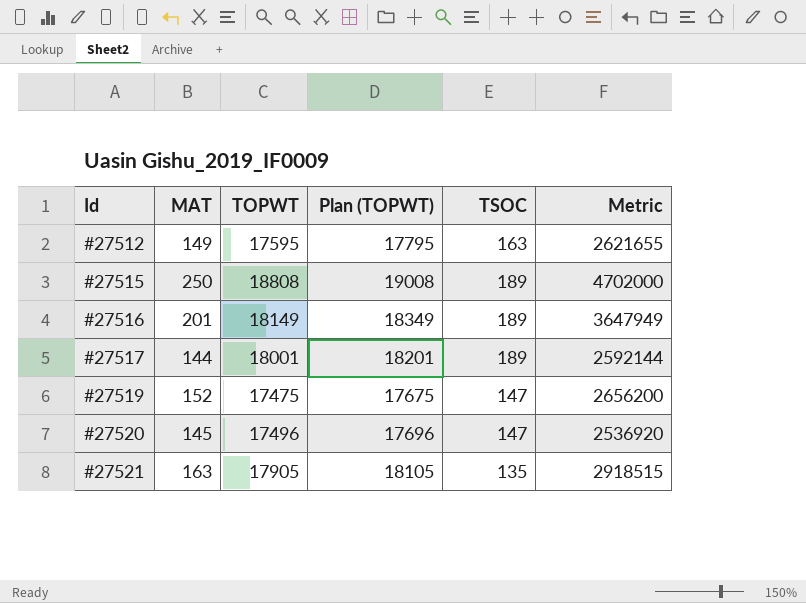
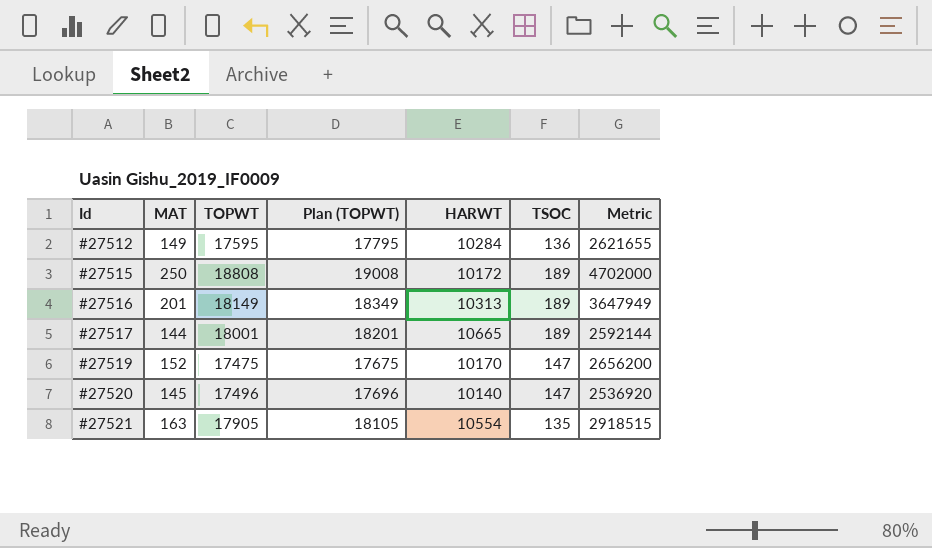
column HARWT | position: none -> 5
#27512 | TSOC: 163 -> 136

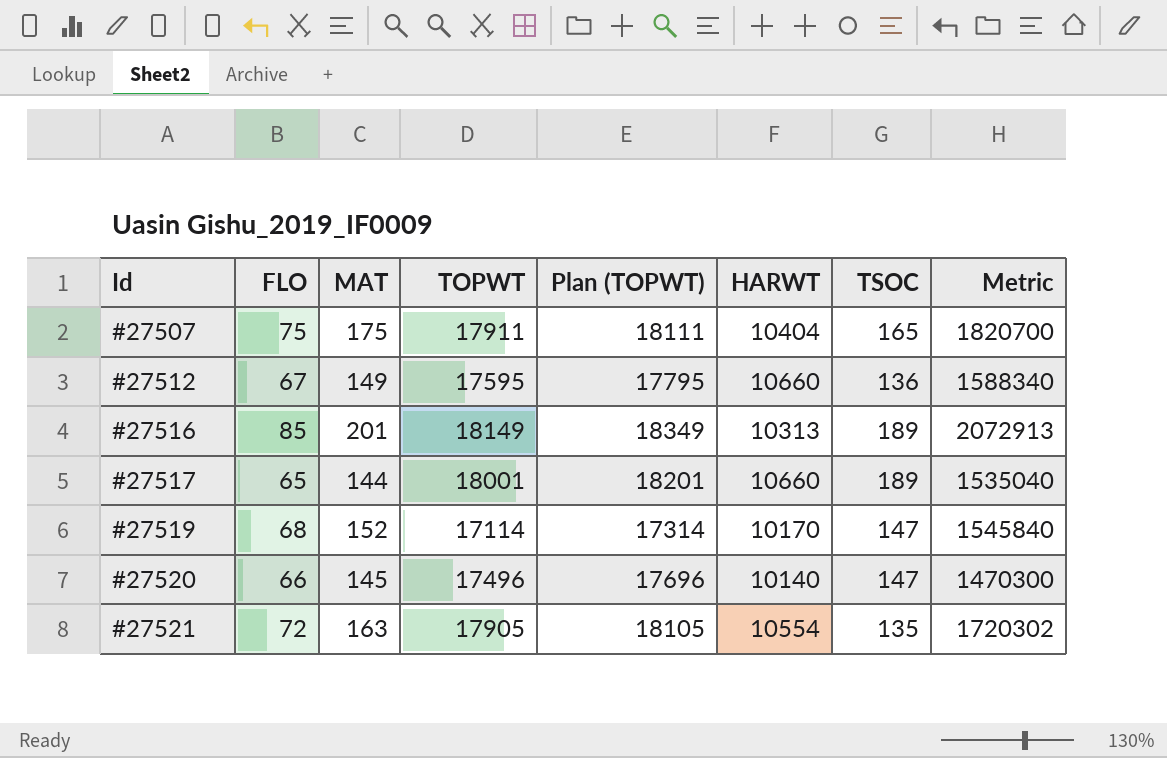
column FLO | position: none -> 2
column Metric | formula: [MAT] * [TOPWT] -> [MAT] * [HARWT]
row #27515: 250 | 18808 | 19008 | 10172 | 189 | 4702000 -> none
row #27507: none -> 75 | 175 | 17911 | 18111 | 10404 | 165 | 1820700
#27512 | HARWT: 10284 -> 10660
#27517 | HARWT: 10665 -> 10660
#27519 | TOPWT: 17475 -> 17114
#27519 | Plan (TOPWT): 17675 -> 17314

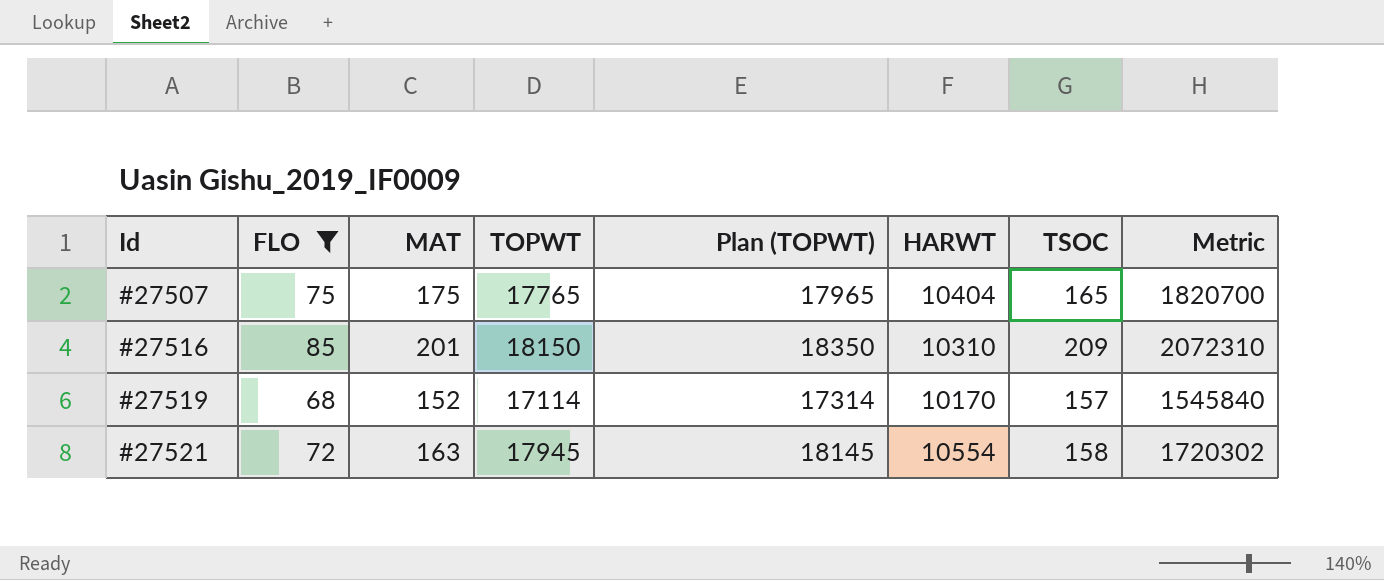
filter: none -> FLO >= 68
#27507 | TOPWT: 17911 -> 17765
#27507 | Plan (TOPWT): 18111 -> 17965
#27516 | TOPWT: 18149 -> 18150
#27516 | Plan (TOPWT): 18349 -> 18350
#27516 | HARWT: 10313 -> 10310
#27516 | TSOC: 189 -> 209
#27516 | Metric: 2072913 -> 2072310
#27519 | TSOC: 147 -> 157
#27521 | TOPWT: 17905 -> 17945
#27521 | Plan (TOPWT): 18105 -> 18145
#27521 | TSOC: 135 -> 158

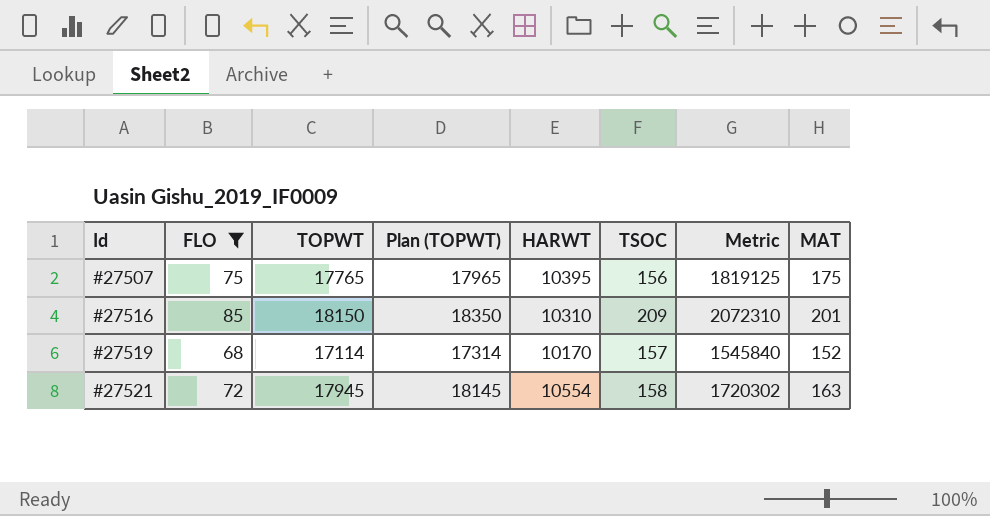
column MAT | position: 3 -> 8
#27507 | HARWT: 10404 -> 10395
#27507 | TSOC: 165 -> 156
#27507 | Metric: 1820700 -> 1819125

